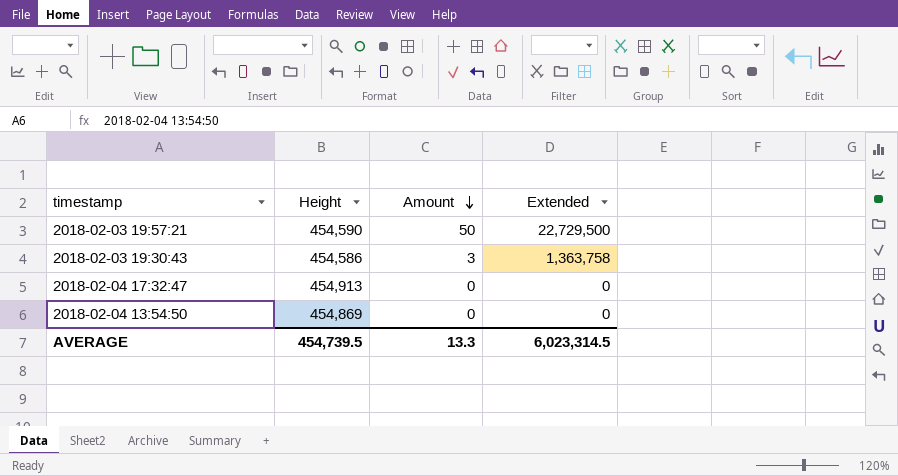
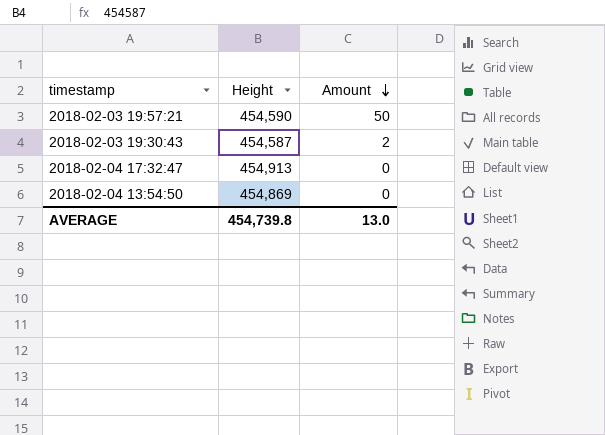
column Extended | formula: [Height] * [Amount] -> none
2018-02-03 19:30:43 | Height: 454,586 -> 454,587
2018-02-03 19:30:43 | Amount: 3 -> 2
AVERAGE | Height: 454,739.5 -> 454,739.8
AVERAGE | Amount: 13.3 -> 13.0

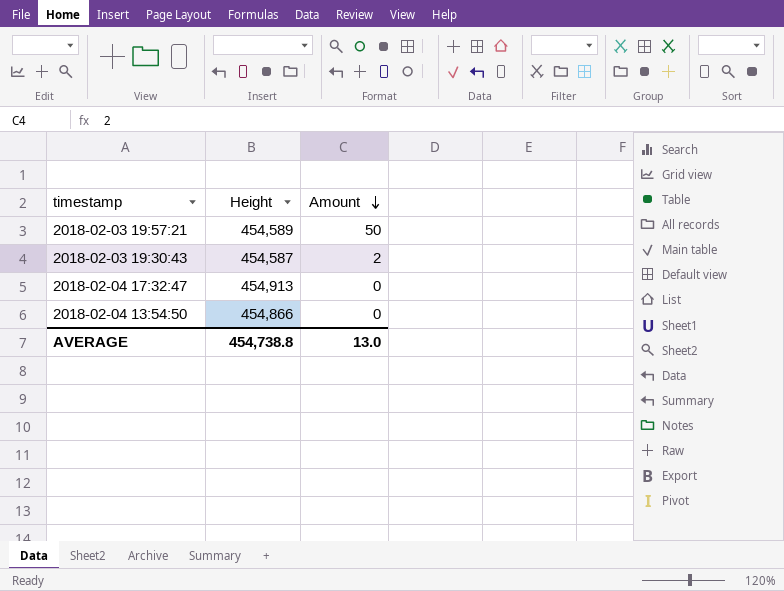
2018-02-03 19:57:21 | Height: 454,590 -> 454,589
2018-02-04 13:54:50 | Height: 454,869 -> 454,866
AVERAGE | Height: 454,739.8 -> 454,738.8

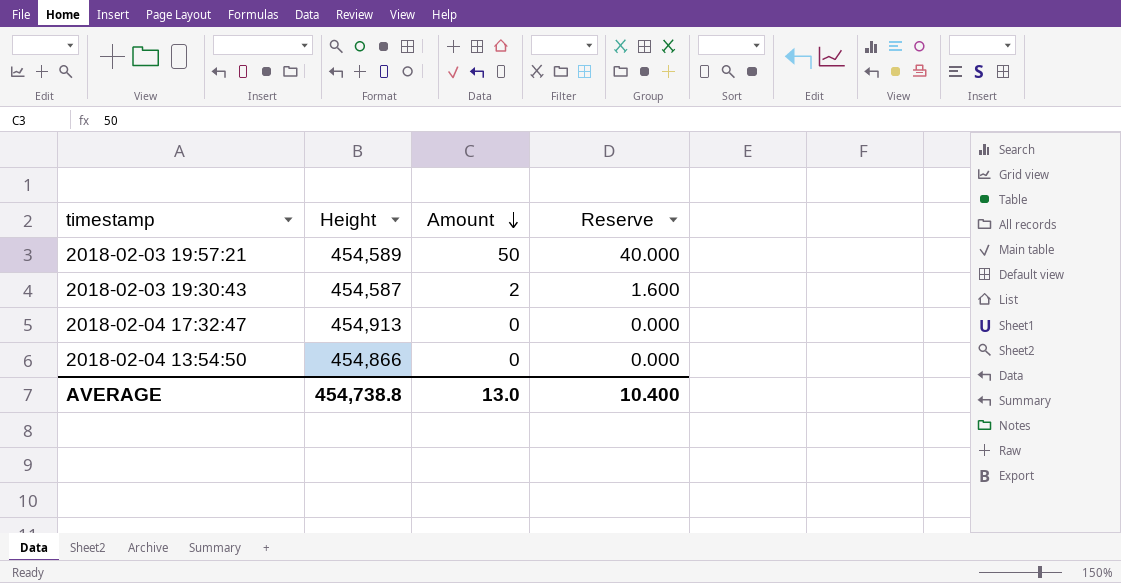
column Reserve | formula: none -> [Amount] * 0.8

